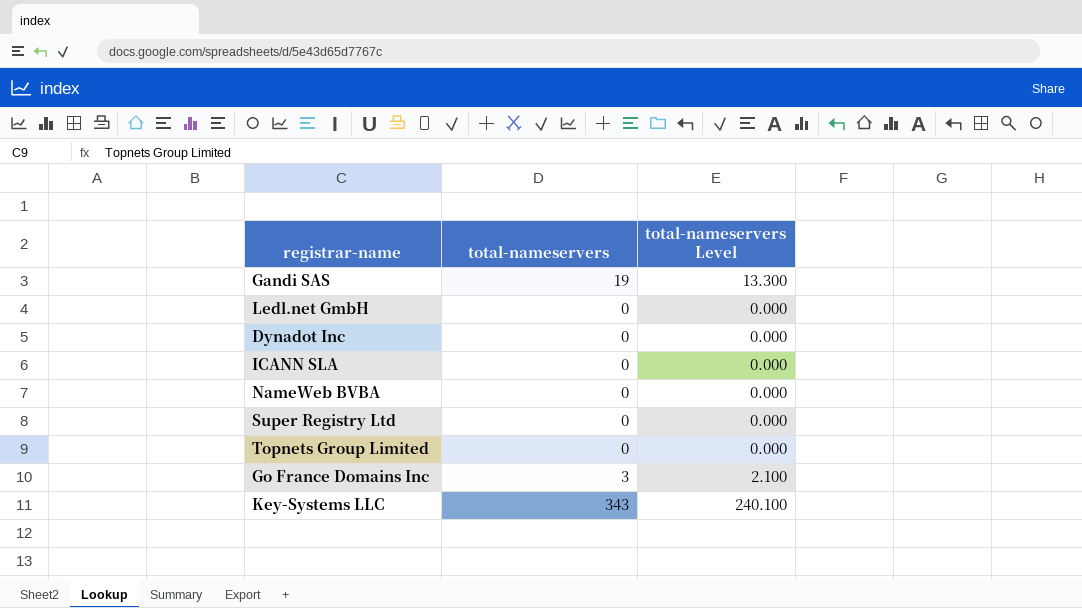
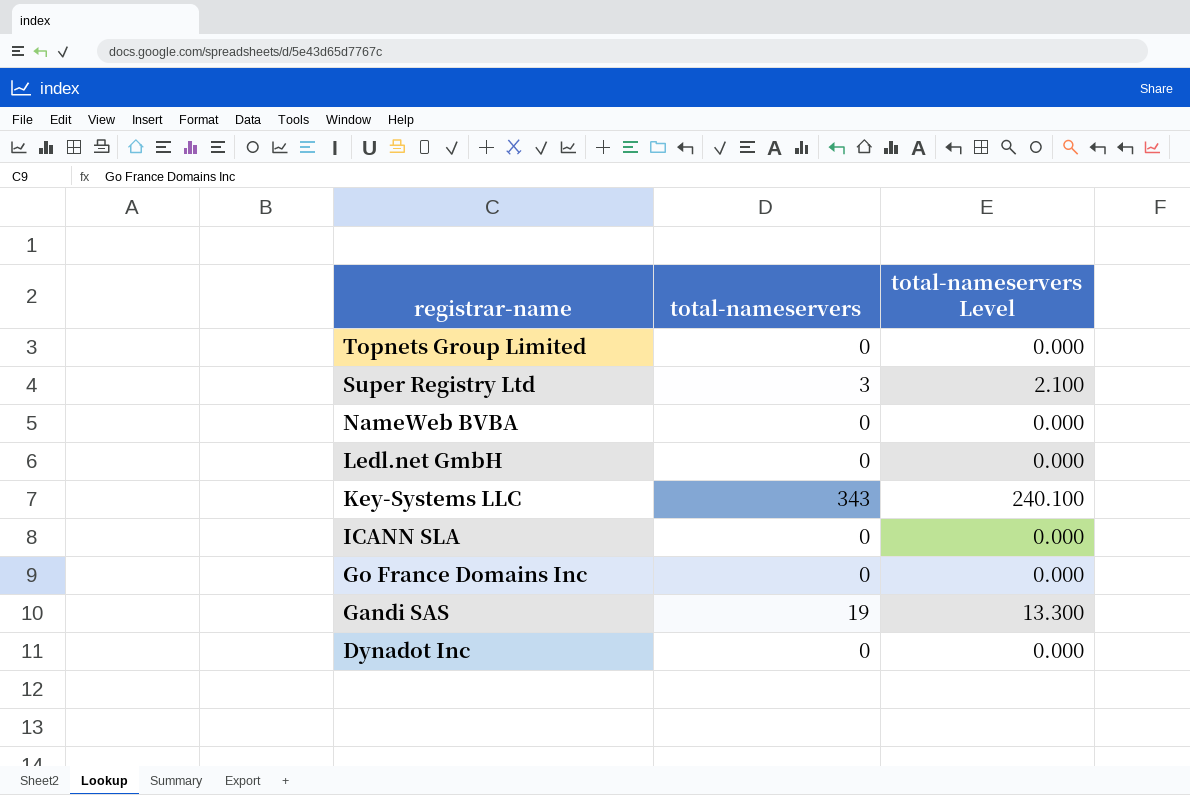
row order: none -> registrar-name descending
Super Registry Ltd | total-nameservers: 0 -> 3
Super Registry Ltd | total-nameservers Level: 0.000 -> 2.100
Go France Domains Inc | total-nameservers: 3 -> 0
Go France Domains Inc | total-nameservers Level: 2.100 -> 0.000

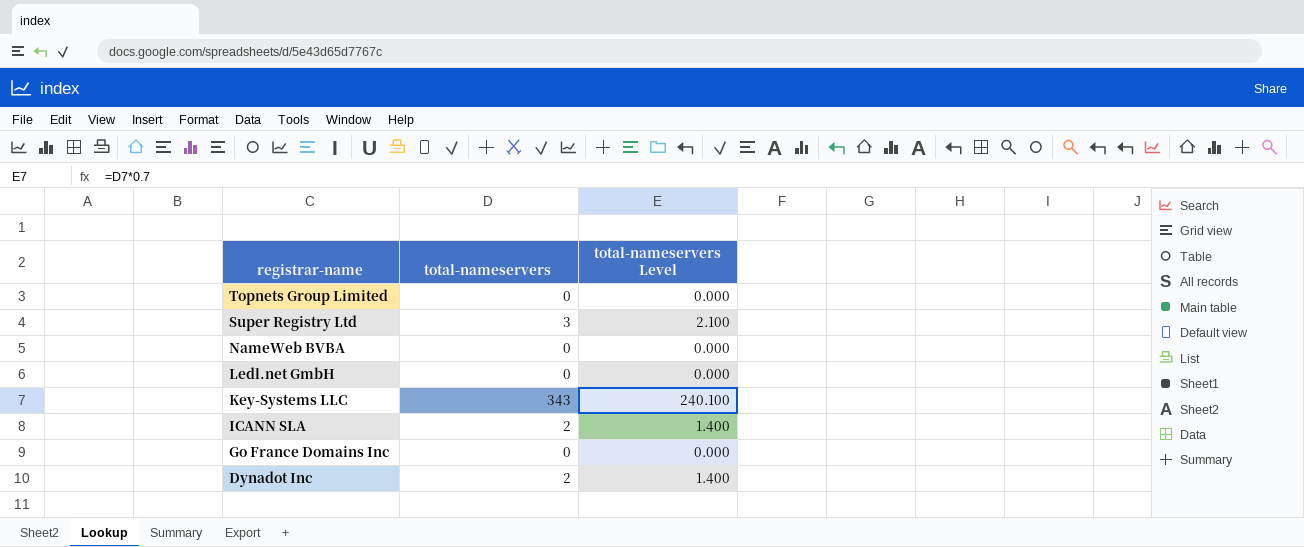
row Gandi SAS: 19 | 13.300 -> none
ICANN SLA | total-nameservers: 0 -> 2
ICANN SLA | total-nameservers Level: 0.000 -> 1.400
Dynadot Inc | total-nameservers: 0 -> 2
Dynadot Inc | total-nameservers Level: 0.000 -> 1.400

